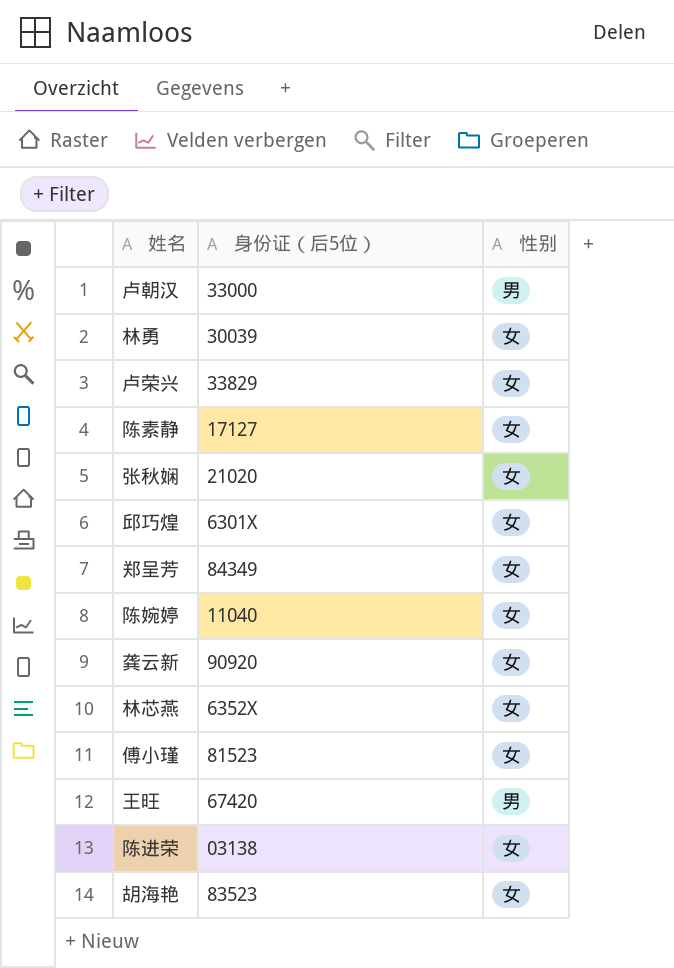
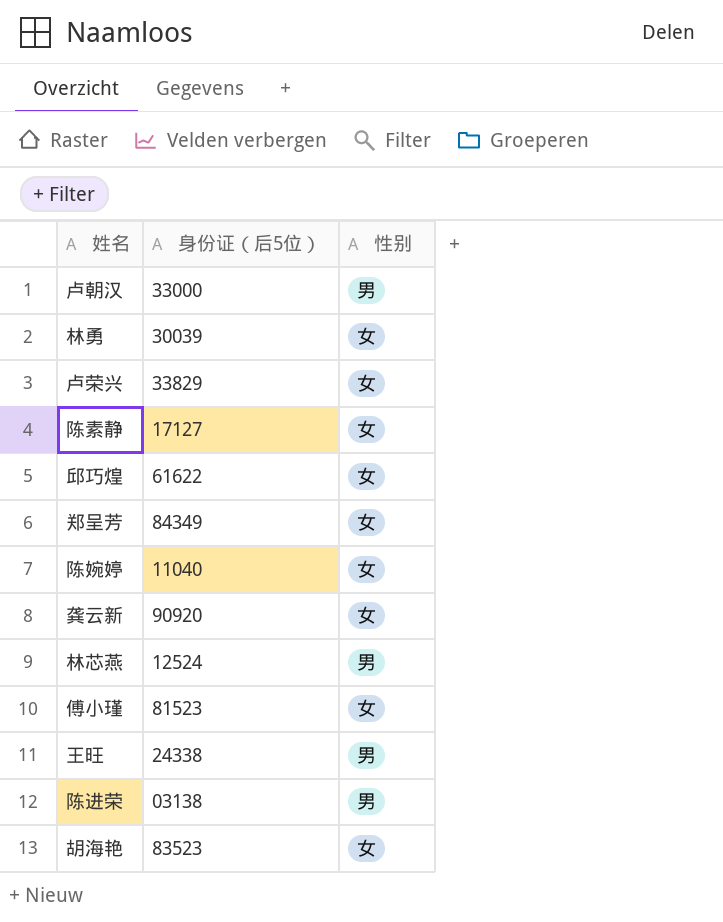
row 张秋娴: 21020 | 女 -> none
邱巧煌 | 身份证（后5位）: 6301X -> 61622
林芯燕 | 身份证（后5位）: 6352X -> 12524
林芯燕 | 性别: 女 -> 男
王旺 | 身份证（后5位）: 67420 -> 24338
陈进荣 | 性别: 女 -> 男

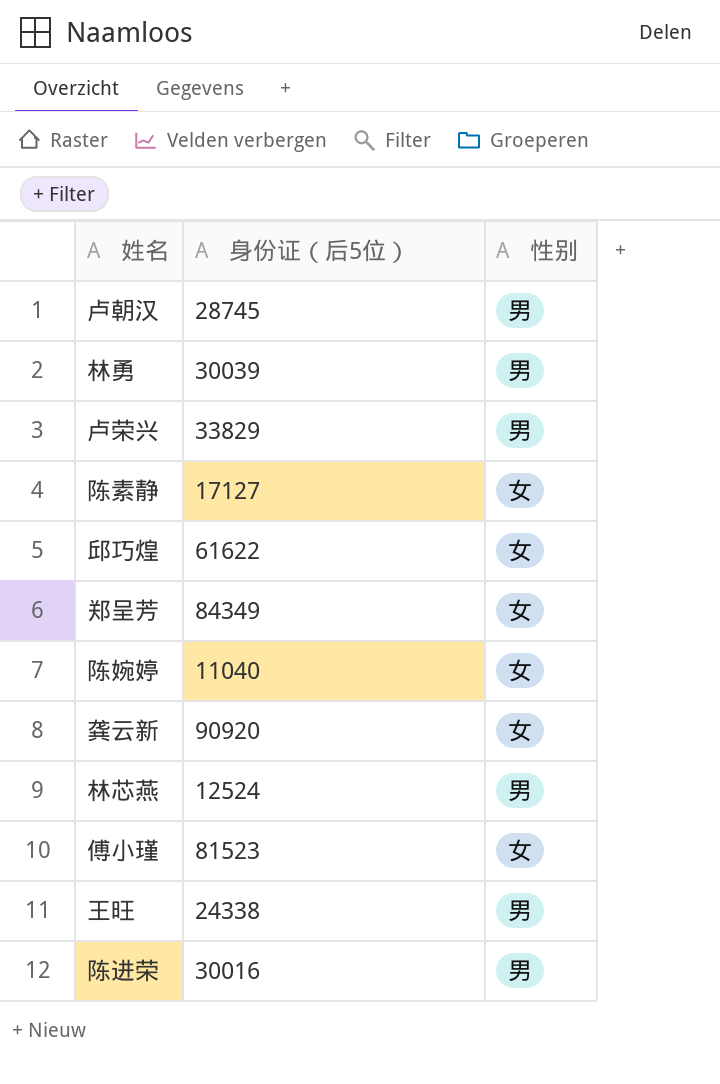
row 胡海艳: 83523 | 女 -> none
卢朝汉 | 身份证（后5位）: 33000 -> 28745
林勇 | 性别: 女 -> 男
卢荣兴 | 性别: 女 -> 男
陈进荣 | 身份证（后5位）: 03138 -> 30016

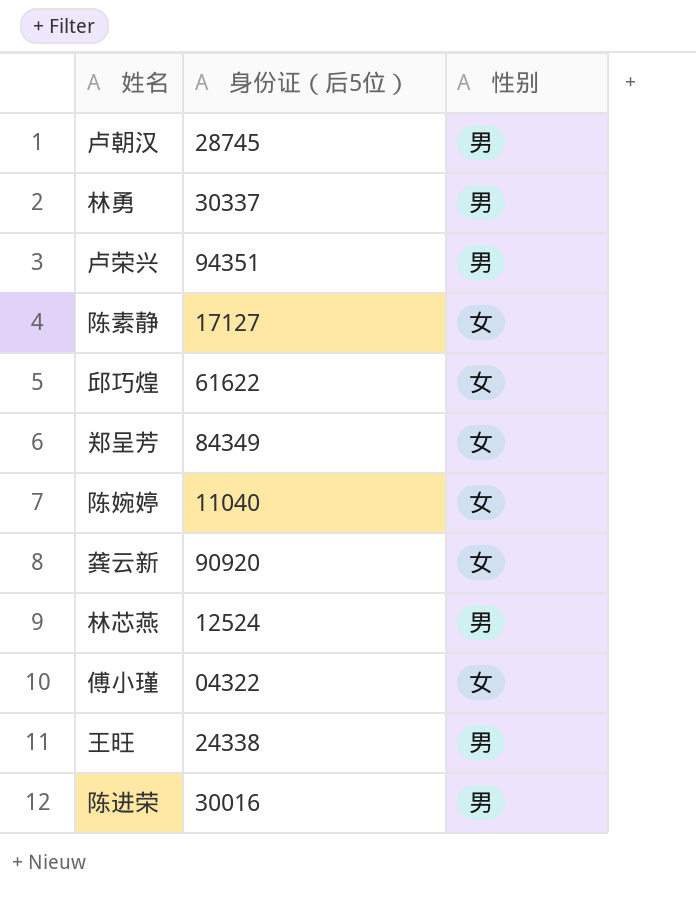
林勇 | 身份证（后5位）: 30039 -> 30337
卢荣兴 | 身份证（后5位）: 33829 -> 94351
傅小瑾 | 身份证（后5位）: 81523 -> 04322

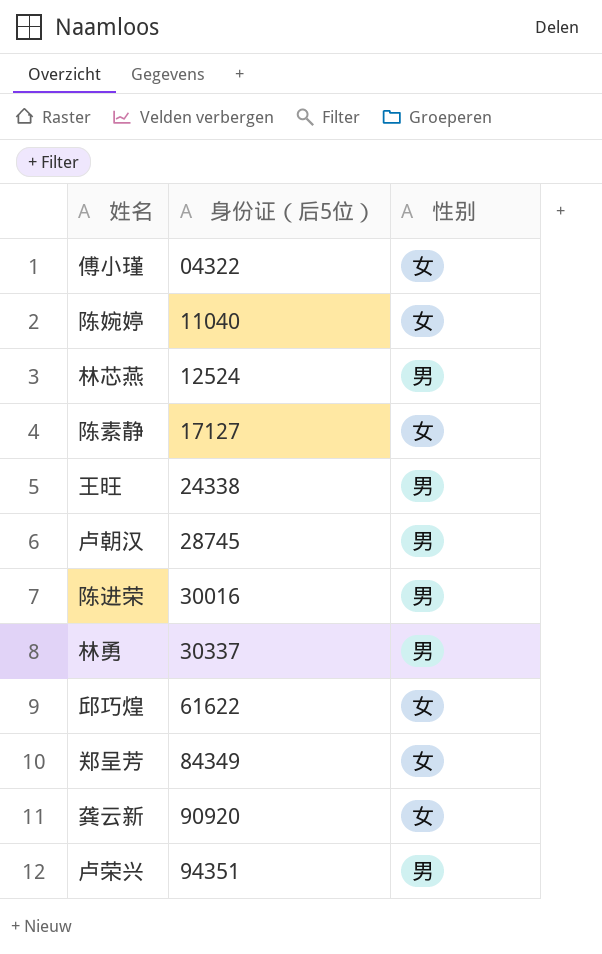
row order: none -> 身份证（后5位） ascending

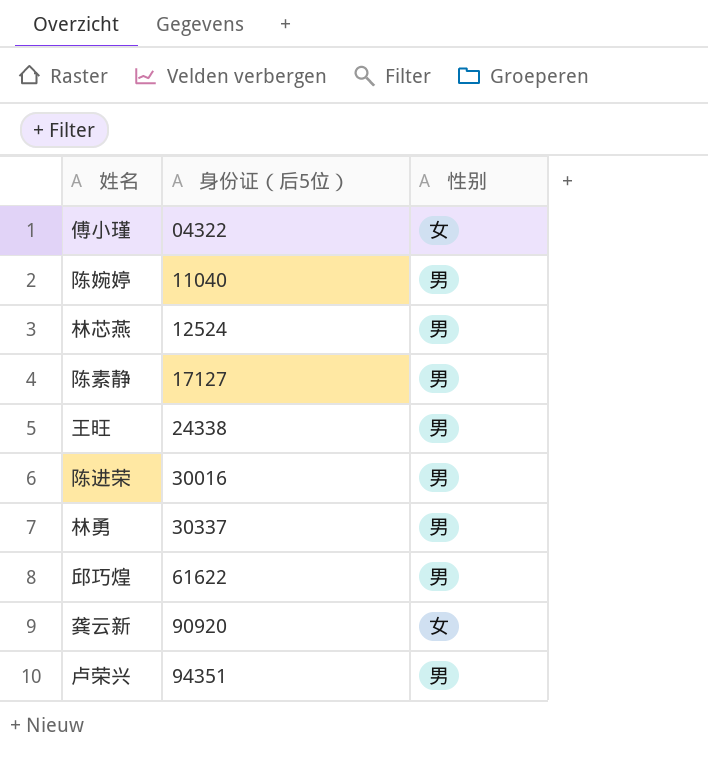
row 卢朝汉: 28745 | 男 -> none
row 郑呈芳: 84349 | 女 -> none
陈婉婷 | 性别: 女 -> 男
陈素静 | 性别: 女 -> 男
邱巧煌 | 性别: 女 -> 男

